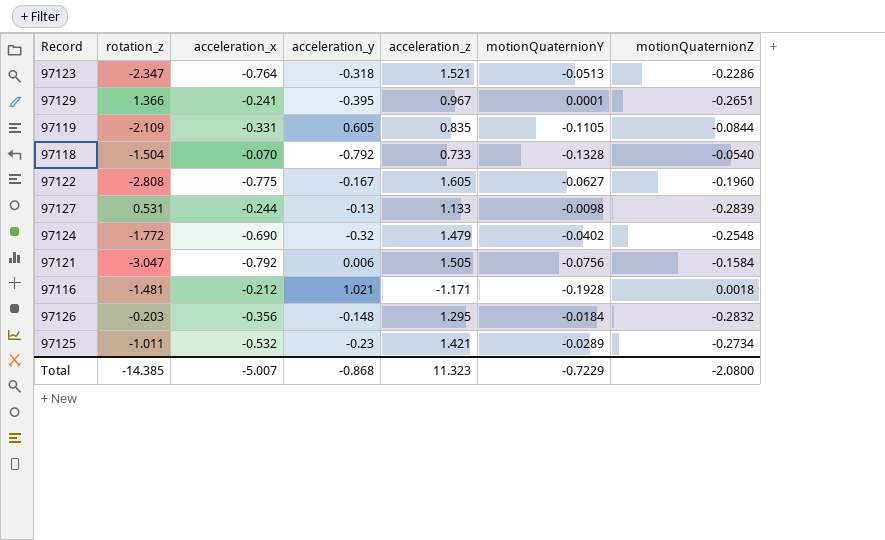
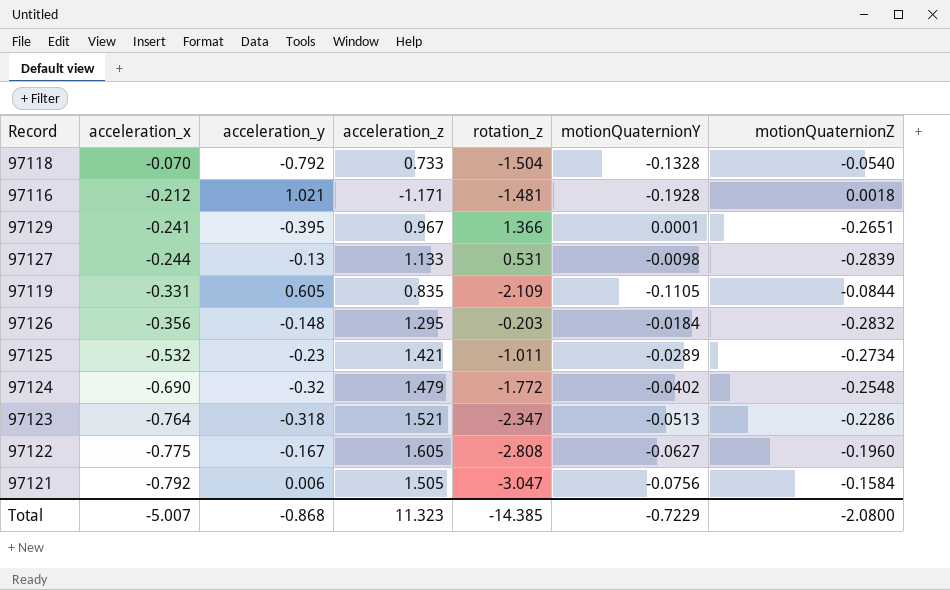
row order: none -> acceleration_x descending
column rotation_z | position: 2 -> 5

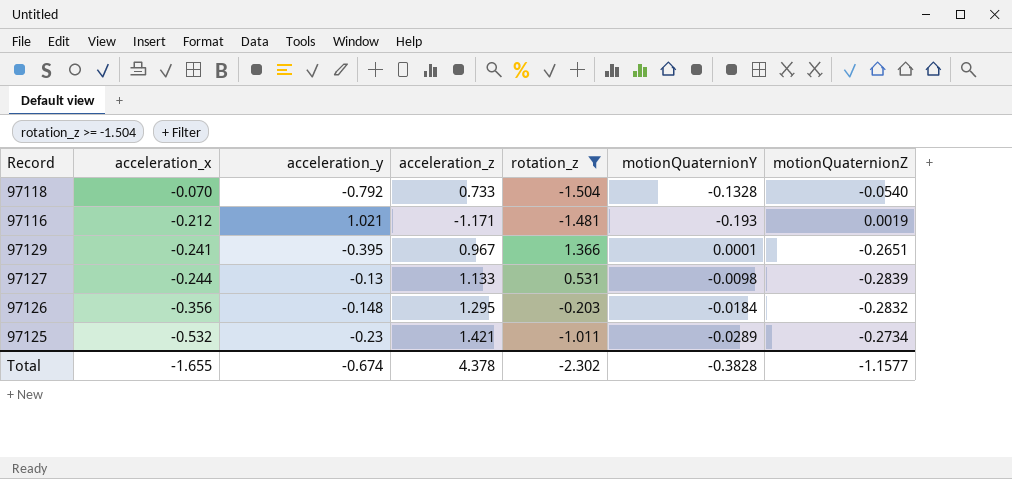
filter: none -> rotation_z >= -1.504
97116 | motionQuaternionY: -0.1928 -> -0.193
97116 | motionQuaternionZ: 0.0018 -> 0.0019
Total | acceleration_x: -5.007 -> -1.655
Total | acceleration_y: -0.868 -> -0.674
Total | acceleration_z: 11.323 -> 4.378
Total | rotation_z: -14.385 -> -2.302
Total | motionQuaternionY: -0.7229 -> -0.3828
Total | motionQuaternionZ: -2.0800 -> -1.1577

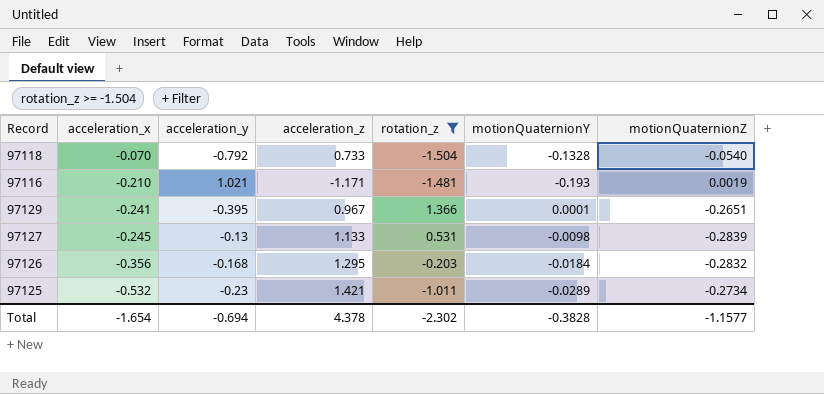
97116 | acceleration_x: -0.212 -> -0.210
97127 | acceleration_x: -0.244 -> -0.245
97126 | acceleration_y: -0.148 -> -0.168
Total | acceleration_x: -1.655 -> -1.654
Total | acceleration_y: -0.674 -> -0.694

